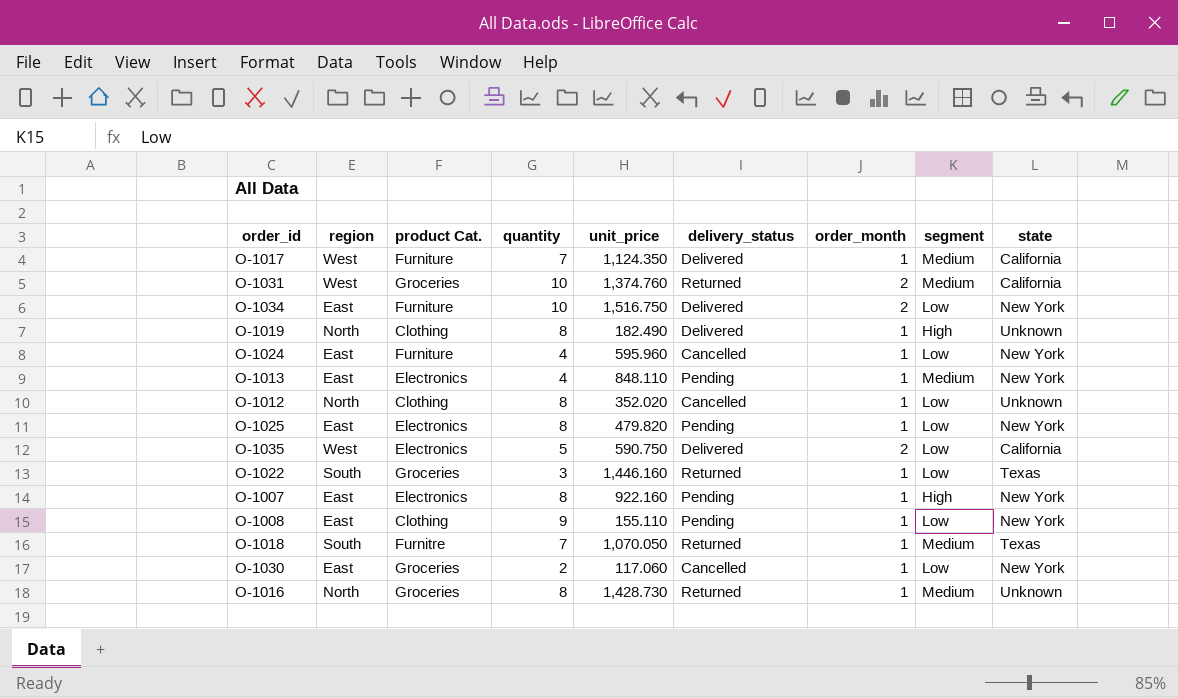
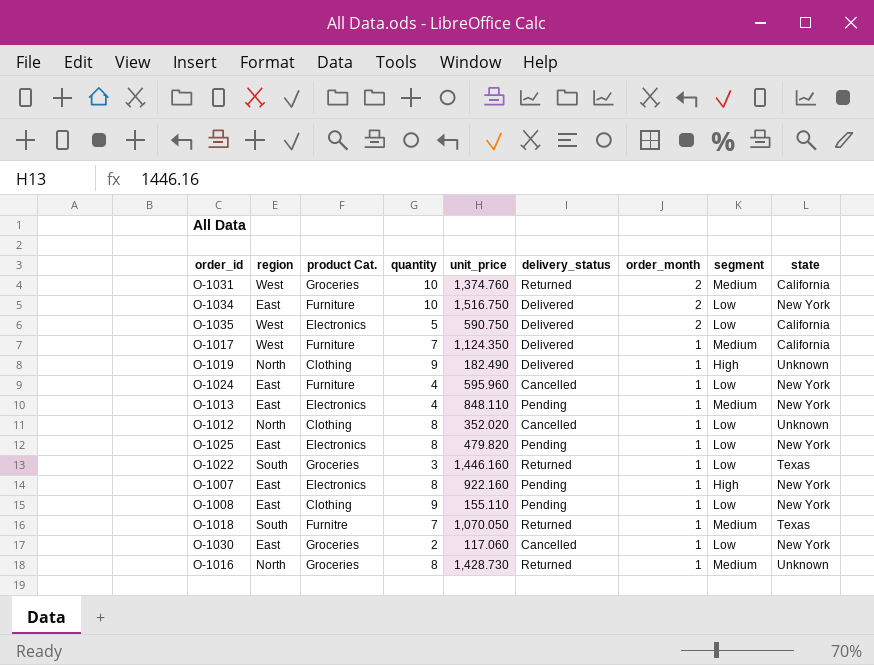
row order: none -> order_month descending
O-1019 | quantity: 8 -> 9

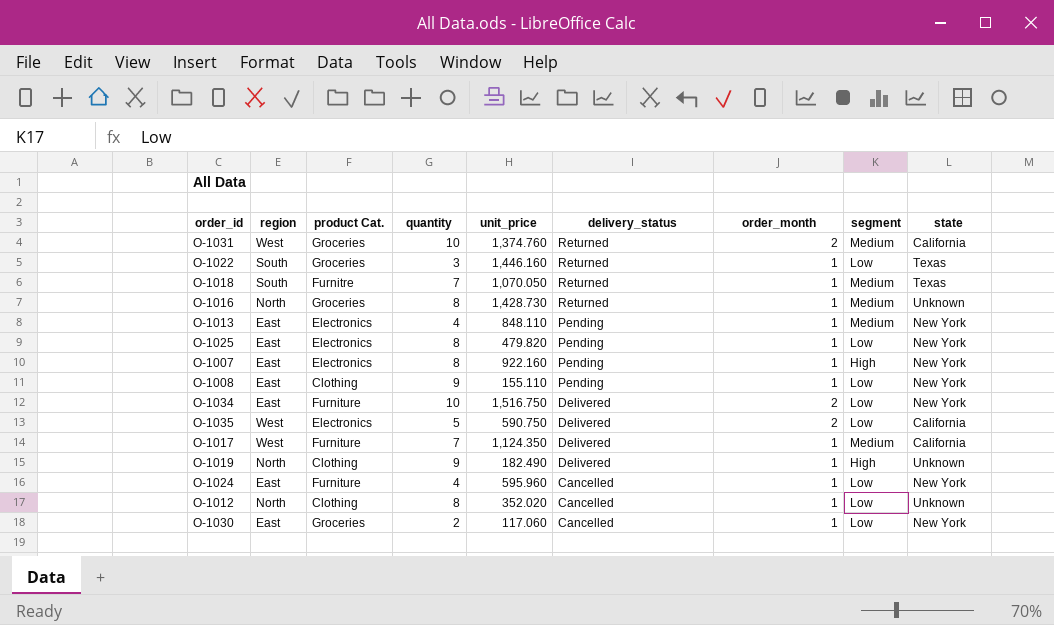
row order: order_month descending -> delivery_status descending

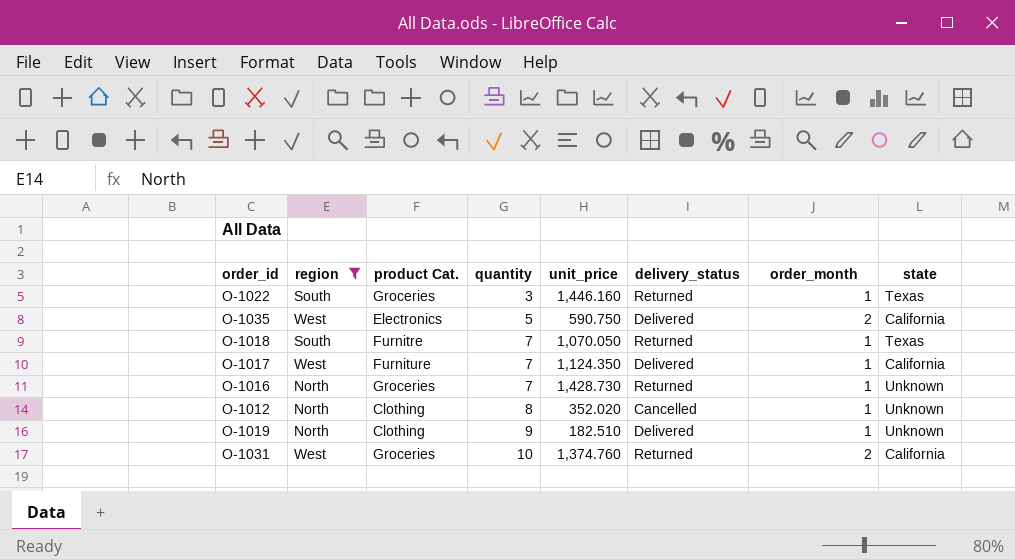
filter: none -> region != East
row order: delivery_status descending -> quantity ascending
column segment | position: 8 -> none
O-1016 | quantity: 8 -> 7
O-1019 | unit_price: 182.490 -> 182.510

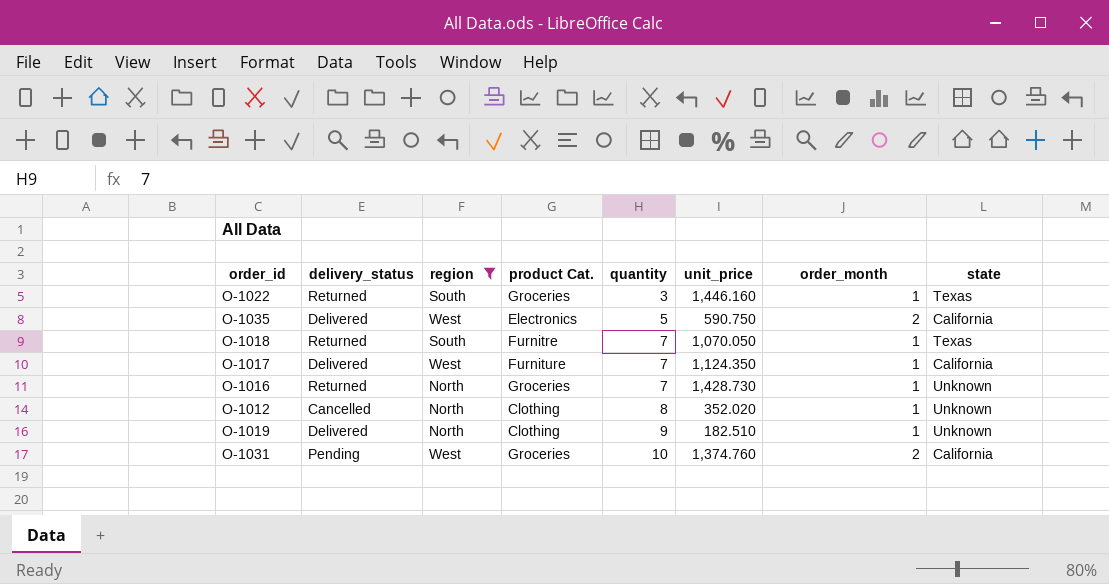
column delivery_status | position: 6 -> 2
O-1031 | delivery_status: Returned -> Pending

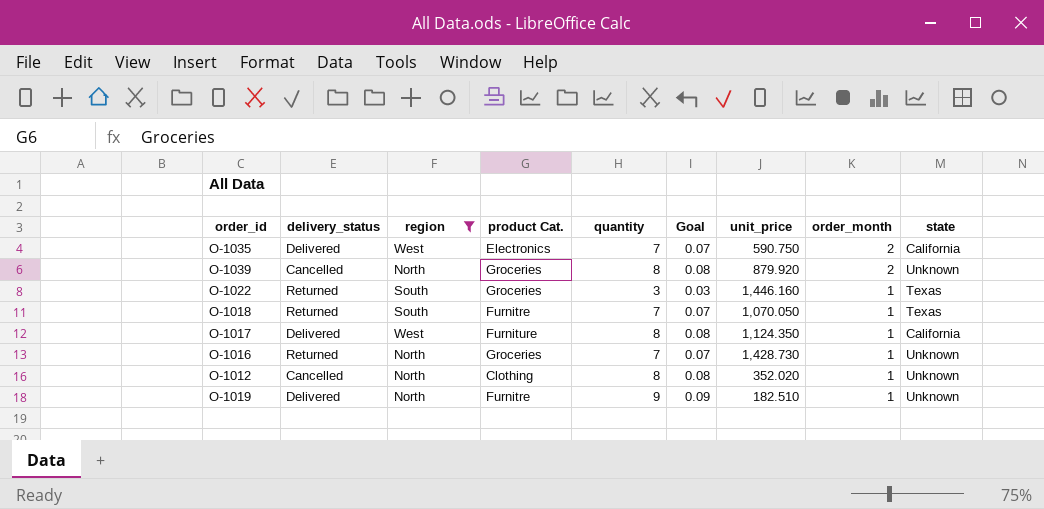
row order: quantity ascending -> order_month descending
column Goal | formula: none -> [quantity] * 0.01
row O-1031: Pending | West | Groceries | 10 | 1,374.760 | 2 | California -> none
O-1035 | quantity: 5 -> 7
row O-1039: none -> Cancelled | North | Groceries | 8 | 0.08 | 879.920 | 2 | Unknown
O-1017 | quantity: 7 -> 8
O-1019 | product Cat.: Clothing -> Furnitre

